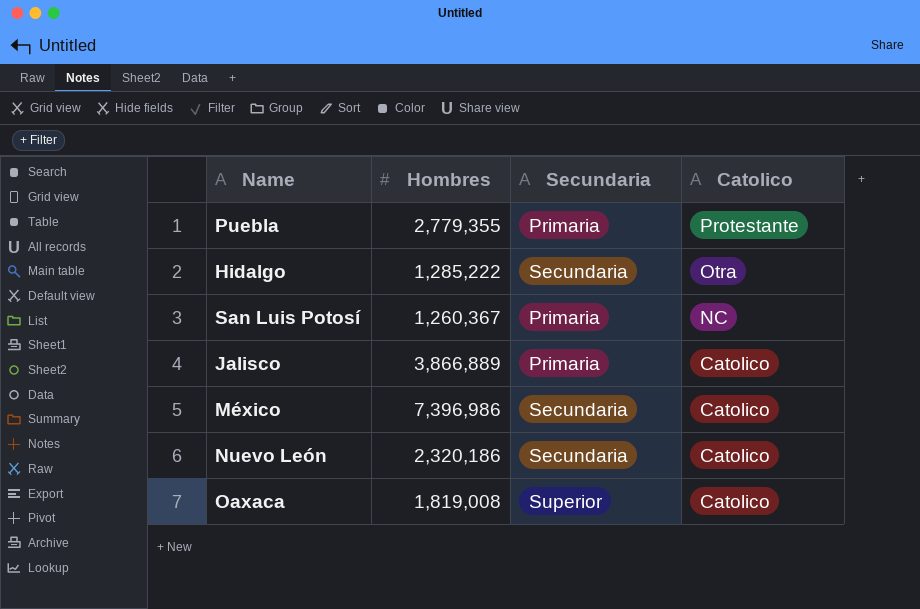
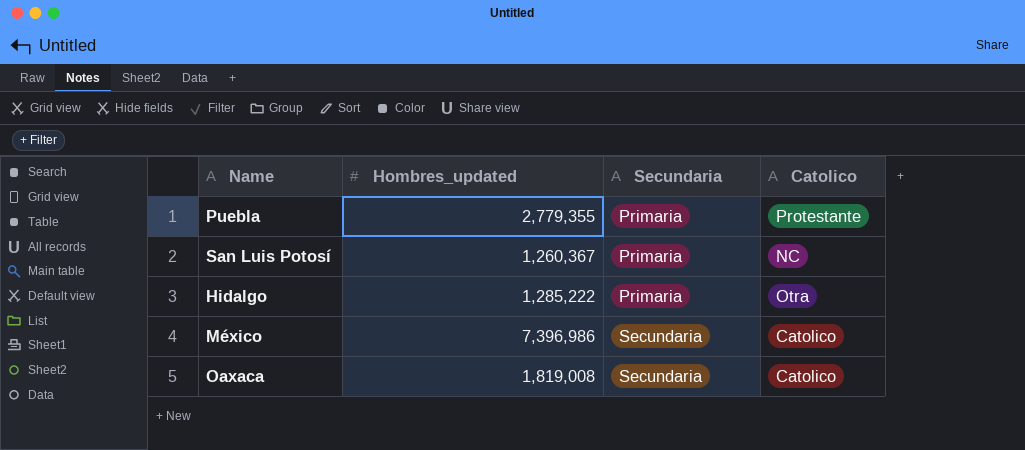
row order: Catolico descending -> Secundaria ascending
column name: Hombres -> Hombres_updated
row Jalisco: 3,866,889 | Primaria | Catolico -> none
row Nuevo León: 2,320,186 | Secundaria | Catolico -> none
Hidalgo | Secundaria: Secundaria -> Primaria
Oaxaca | Secundaria: Superior -> Secundaria

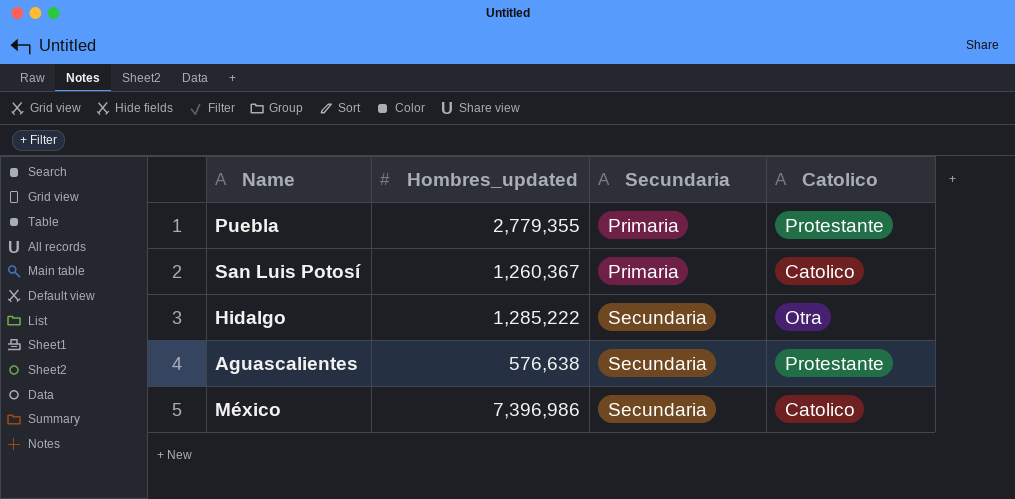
row Oaxaca: 1,819,008 | Secundaria | Catolico -> none
San Luis Potosí | Catolico: NC -> Catolico
Hidalgo | Secundaria: Primaria -> Secundaria
row Aguascalientes: none -> 576,638 | Secundaria | Protestante

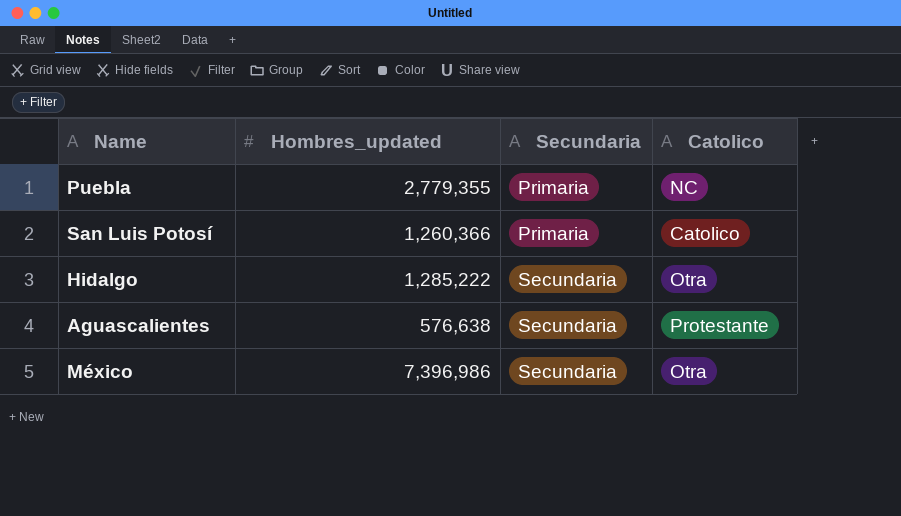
Puebla | Catolico: Protestante -> NC
San Luis Potosí | Hombres_updated: 1,260,367 -> 1,260,366
México | Catolico: Catolico -> Otra

